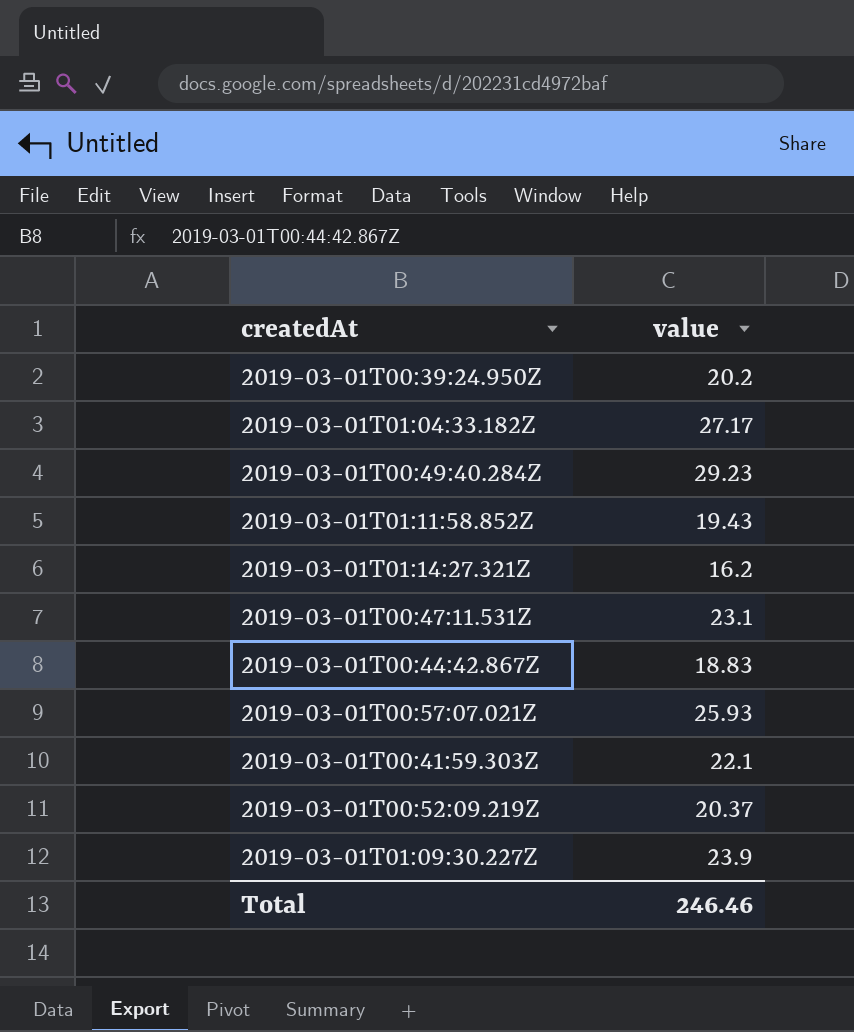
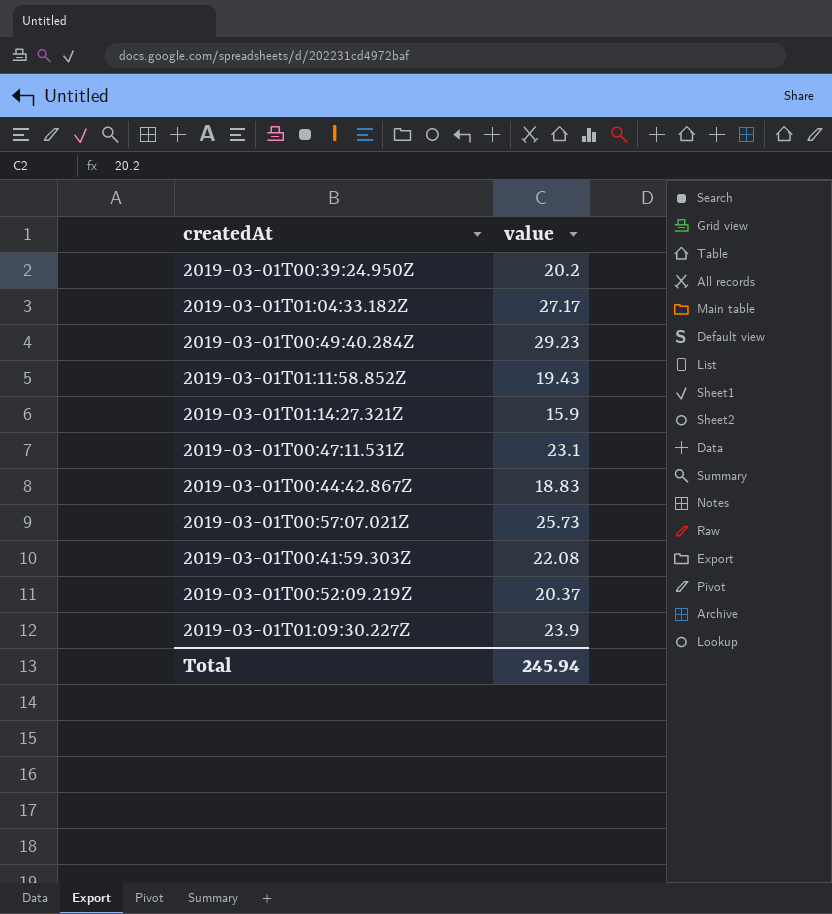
2019-03-01T01:14:27.321Z | value: 16.2 -> 15.9
2019-03-01T00:57:07.021Z | value: 25.93 -> 25.73
2019-03-01T00:41:59.303Z | value: 22.1 -> 22.08
Total | value: 246.46 -> 245.94

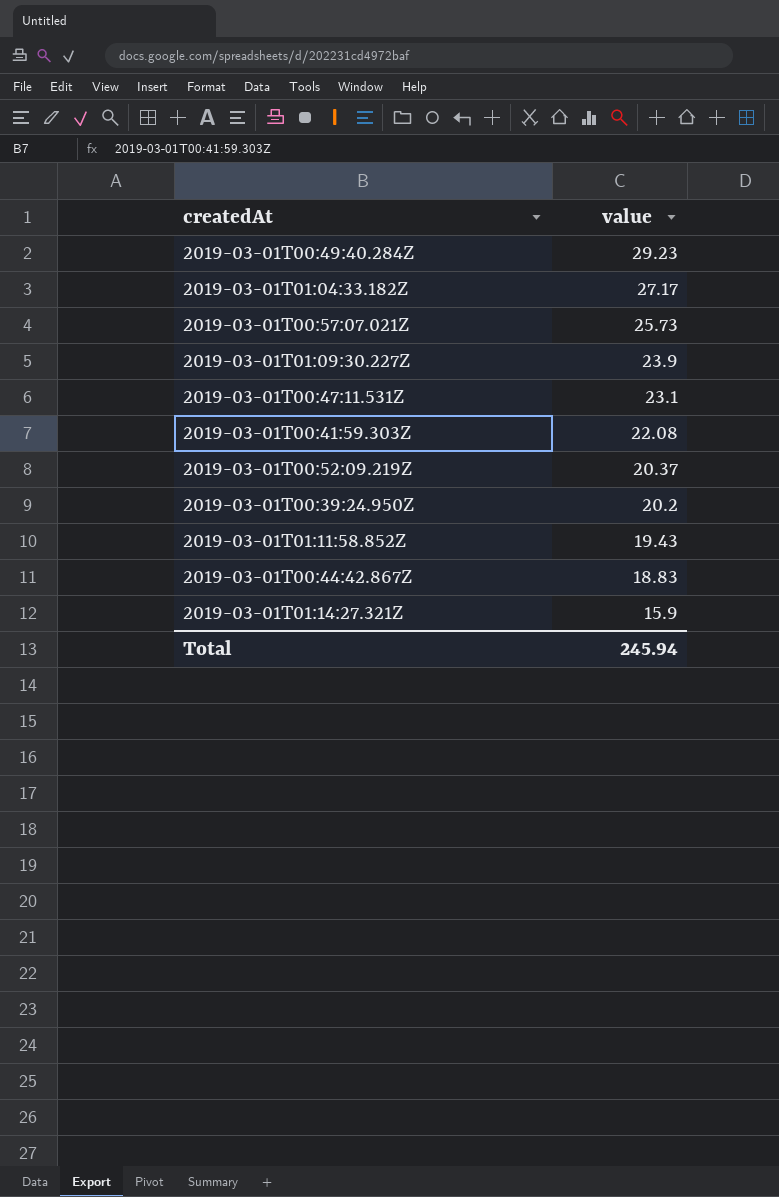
row order: none -> value descending

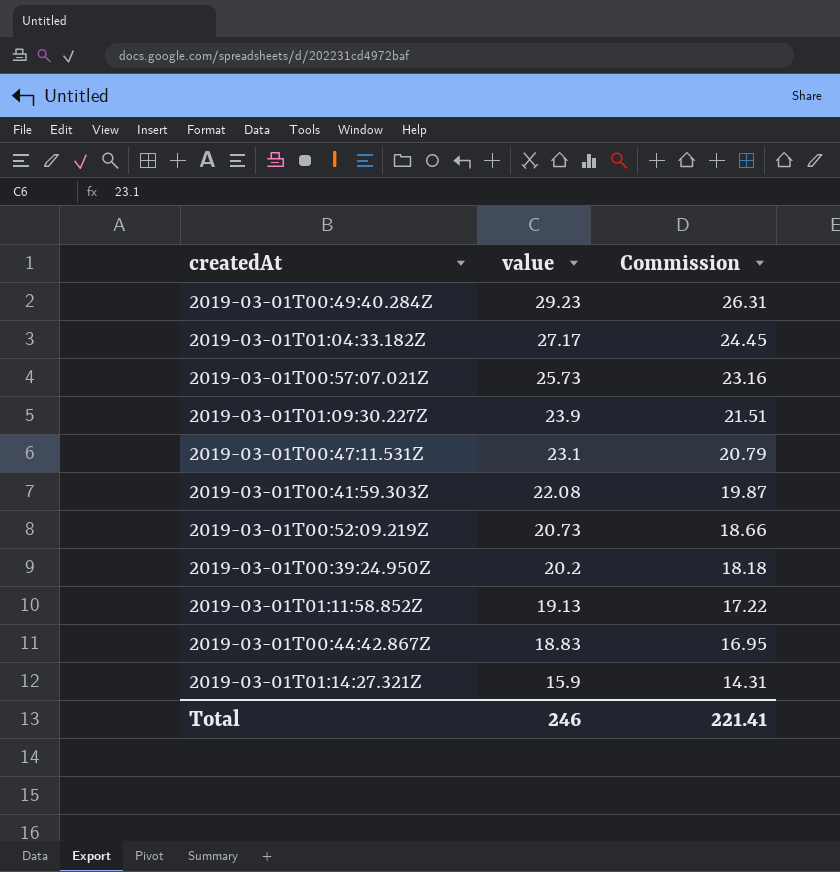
column Commission | formula: none -> [value] * 0.9
2019-03-01T00:52:09.219Z | value: 20.37 -> 20.73
2019-03-01T01:11:58.852Z | value: 19.43 -> 19.13
Total | value: 245.94 -> 246

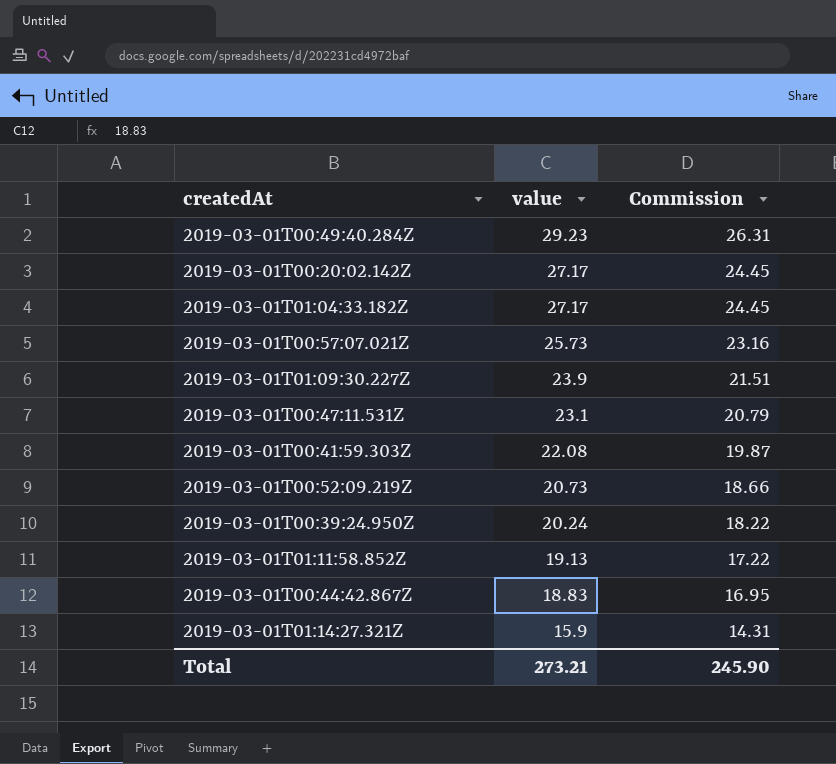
row 2019-03-01T00:20:02.142Z: none -> 27.17 | 24.45
2019-03-01T00:39:24.950Z | value: 20.2 -> 20.24
2019-03-01T00:39:24.950Z | Commission: 18.18 -> 18.22
Total | value: 246 -> 273.21
Total | Commission: 221.41 -> 245.90

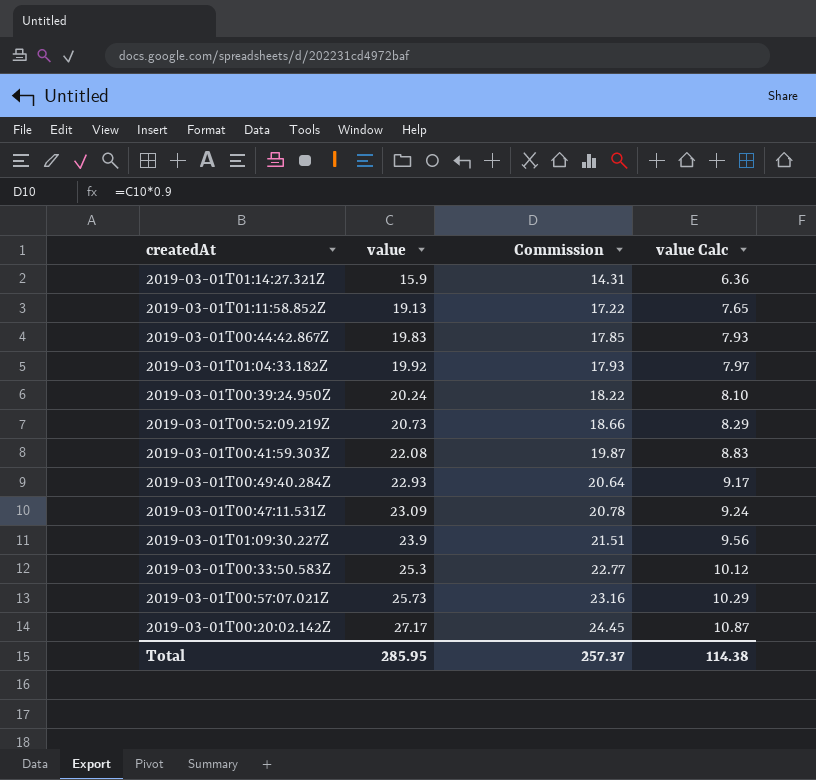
row order: value descending -> value ascending
column value Calc | formula: none -> [value] * 0.4
2019-03-01T00:44:42.867Z | value: 18.83 -> 19.83
2019-03-01T00:44:42.867Z | Commission: 16.95 -> 17.85
2019-03-01T01:04:33.182Z | value: 27.17 -> 19.92
2019-03-01T01:04:33.182Z | Commission: 24.45 -> 17.93
2019-03-01T00:49:40.284Z | value: 29.23 -> 22.93
2019-03-01T00:49:40.284Z | Commission: 26.31 -> 20.64
2019-03-01T00:47:11.531Z | value: 23.1 -> 23.09
2019-03-01T00:47:11.531Z | Commission: 20.79 -> 20.78
row 2019-03-01T00:33:50.583Z: none -> 25.3 | 22.77 | 10.12
Total | value: 273.21 -> 285.95
Total | Commission: 245.90 -> 257.37

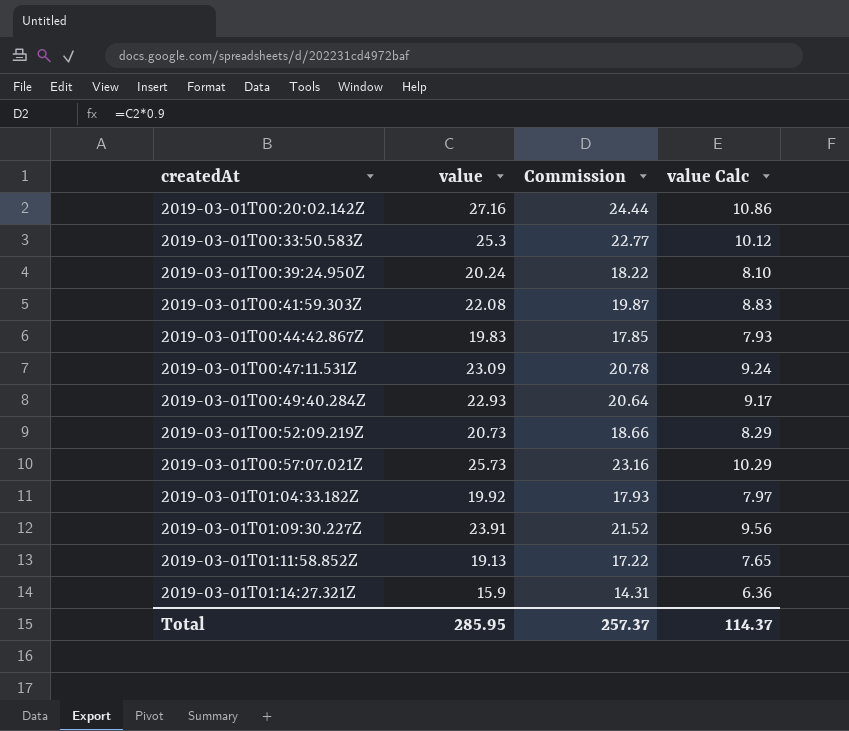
row order: value ascending -> createdAt ascending
2019-03-01T00:20:02.142Z | value: 27.17 -> 27.16
2019-03-01T00:20:02.142Z | Commission: 24.45 -> 24.44
2019-03-01T00:20:02.142Z | value Calc: 10.87 -> 10.86
2019-03-01T01:09:30.227Z | value: 23.9 -> 23.91
2019-03-01T01:09:30.227Z | Commission: 21.51 -> 21.52
Total | value Calc: 114.38 -> 114.37

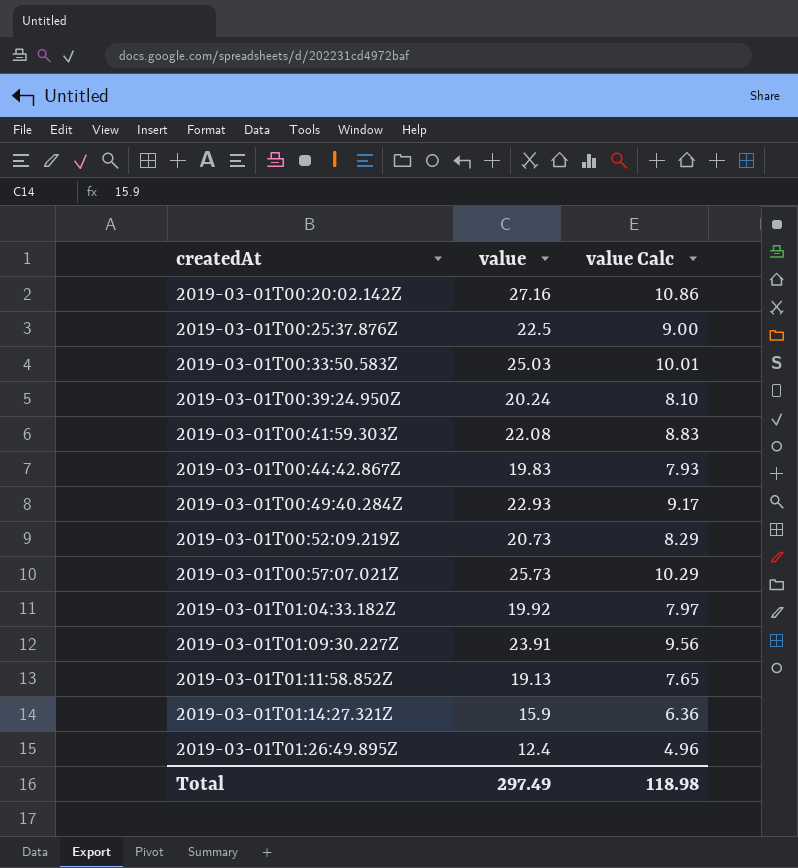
column Commission | formula: [value] * 0.9 -> none
row 2019-03-01T00:47:11.531Z: 23.09 | 20.78 | 9.24 -> none
row 2019-03-01T00:25:37.876Z: none -> 22.5 | 9.00
2019-03-01T00:33:50.583Z | value: 25.3 -> 25.03
2019-03-01T00:33:50.583Z | value Calc: 10.12 -> 10.01
row 2019-03-01T01:26:49.895Z: none -> 12.4 | 4.96
Total | value: 285.95 -> 297.49
Total | value Calc: 114.37 -> 118.98

